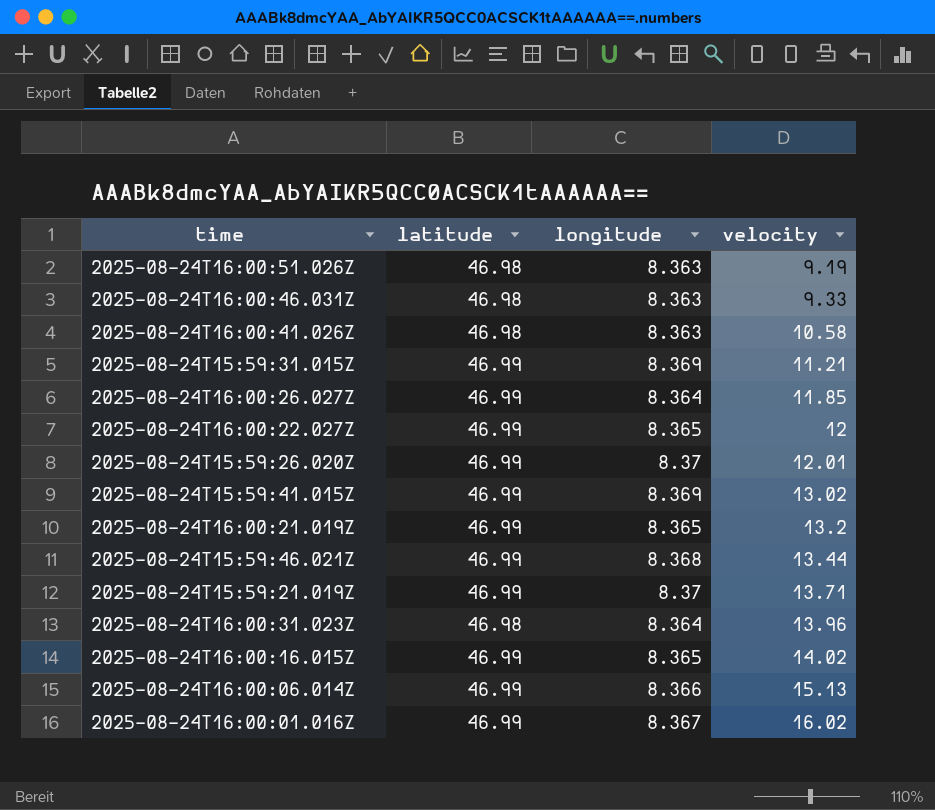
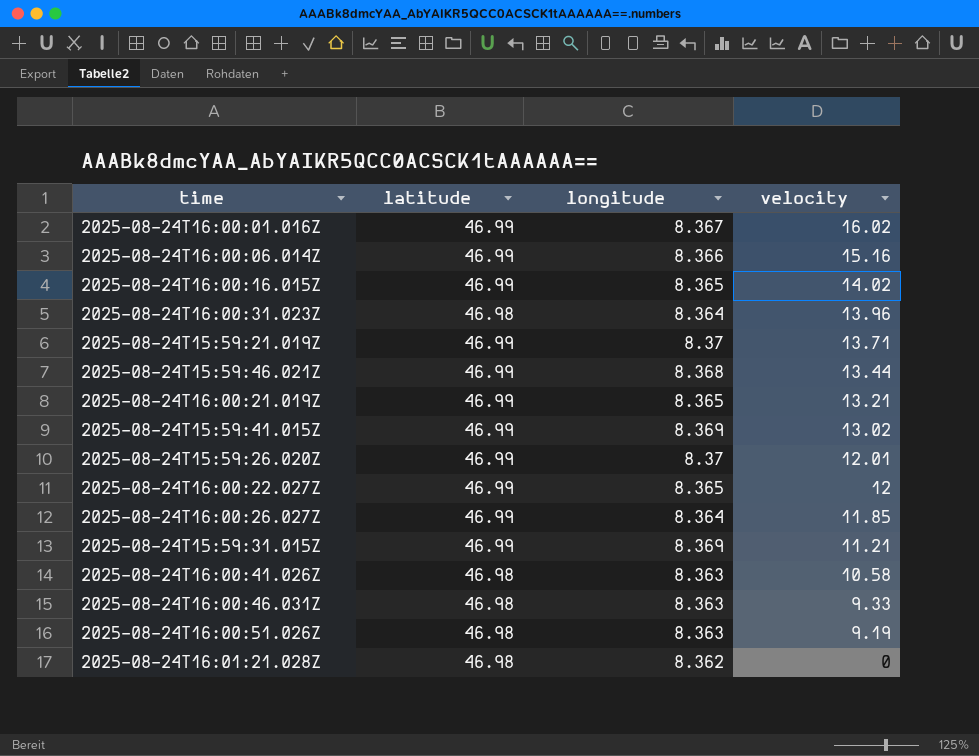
row order: velocity ascending -> velocity descending
2025-08-24T16:00:06.014Z | velocity: 15.13 -> 15.16
2025-08-24T16:00:21.019Z | velocity: 13.2 -> 13.21
row 2025-08-24T16:01:21.028Z: none -> 46.98 | 8.362 | 0

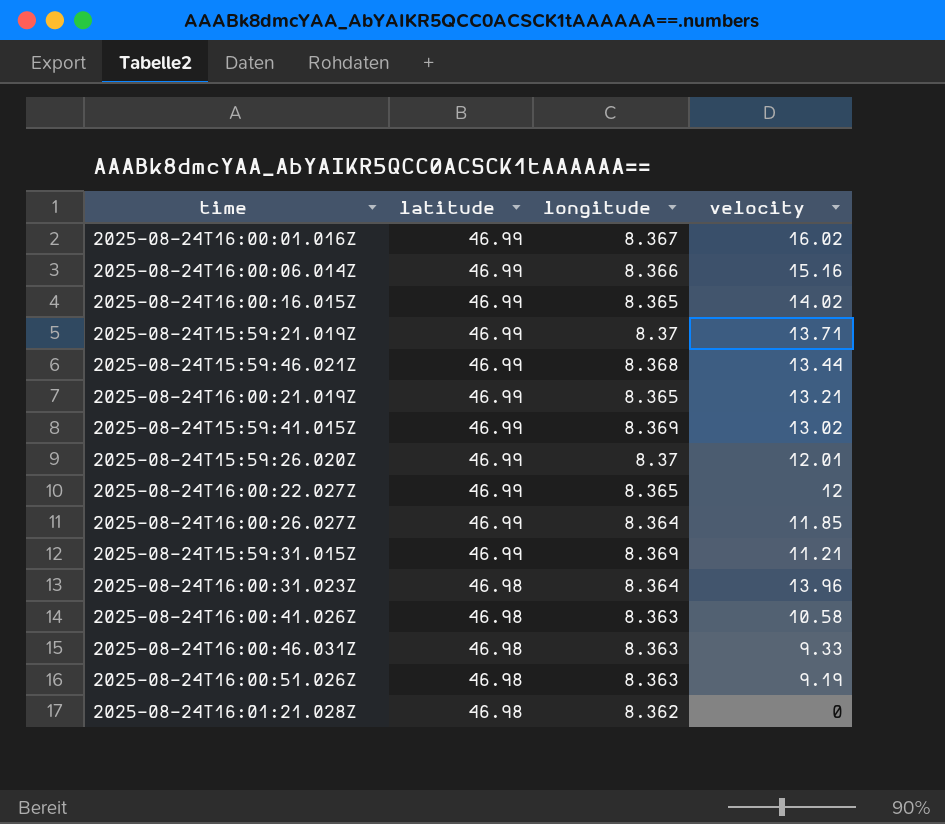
row order: velocity descending -> latitude descending

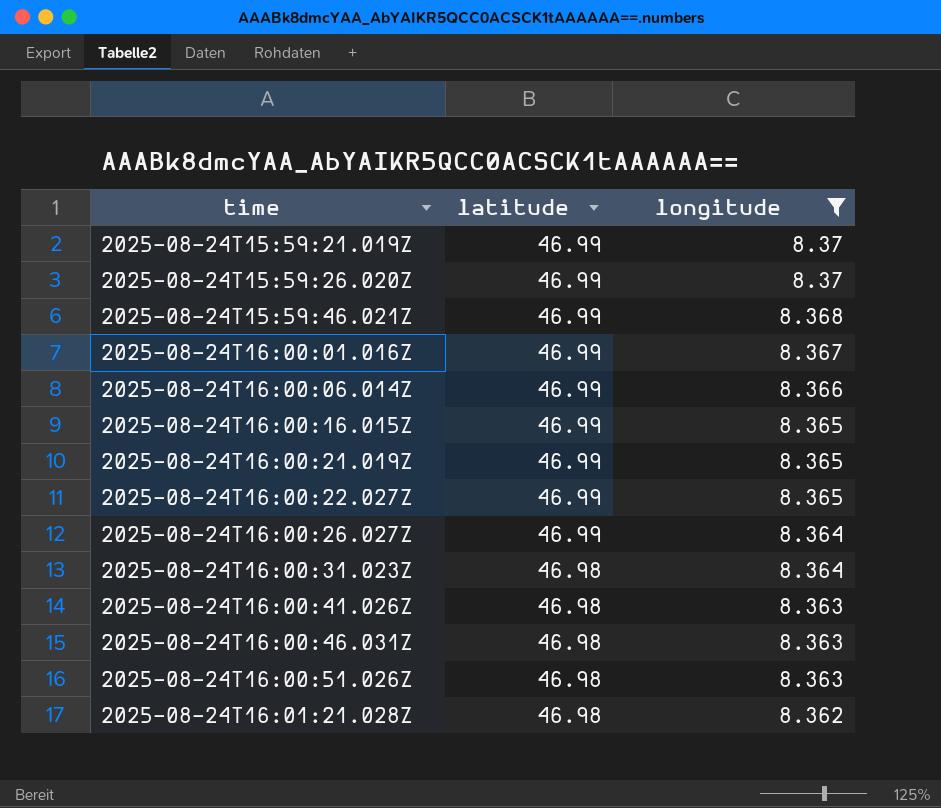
filter: none -> longitude != 8.369
row order: latitude descending -> time ascending
column velocity | position: 4 -> none

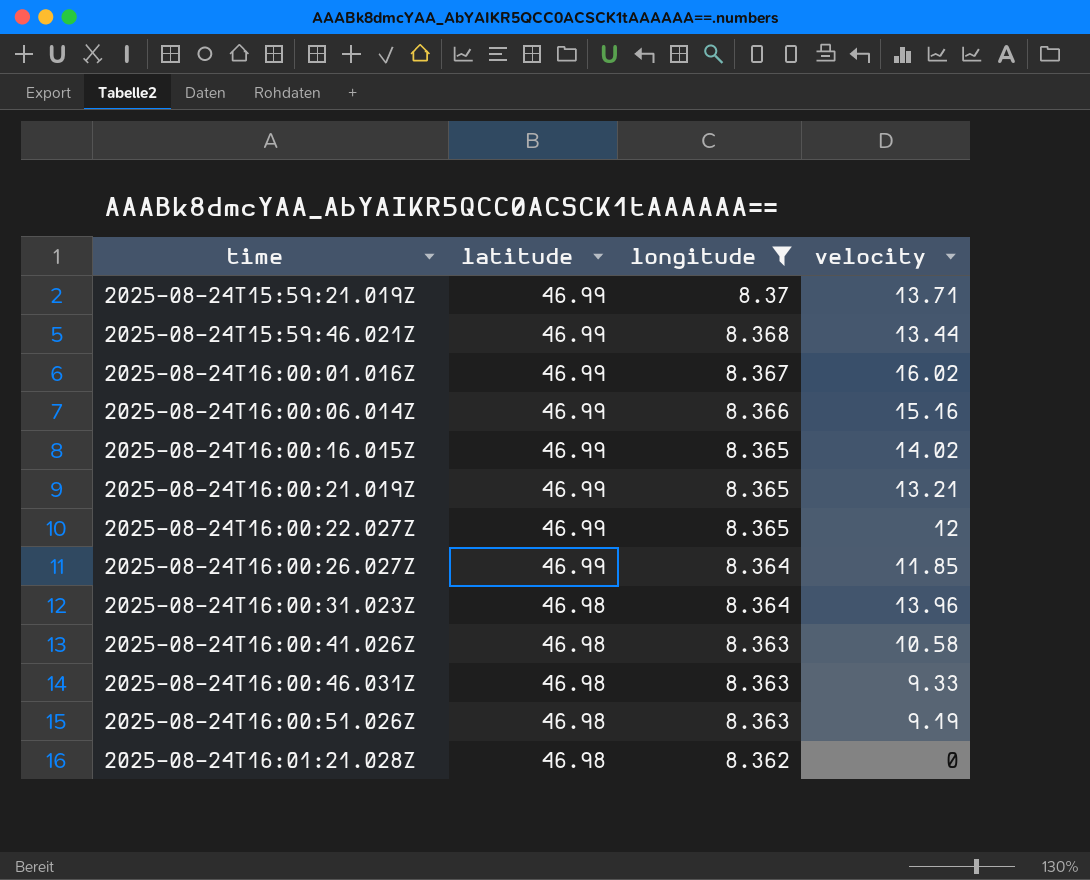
column velocity | position: none -> 4
row 2025-08-24T15:59:26.020Z: 46.99 | 8.37 -> none

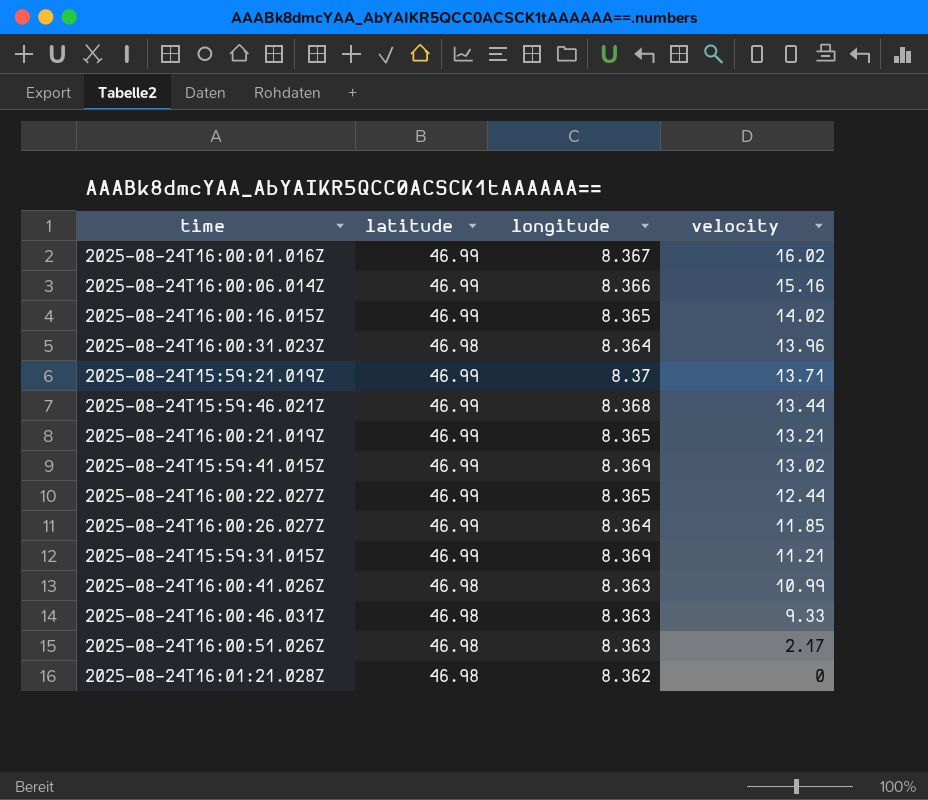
filter: longitude != 8.369 -> none
row order: time ascending -> velocity descending
2025-08-24T16:00:22.027Z | velocity: 12 -> 12.44
2025-08-24T16:00:41.026Z | velocity: 10.58 -> 10.99
2025-08-24T16:00:51.026Z | velocity: 9.19 -> 2.17

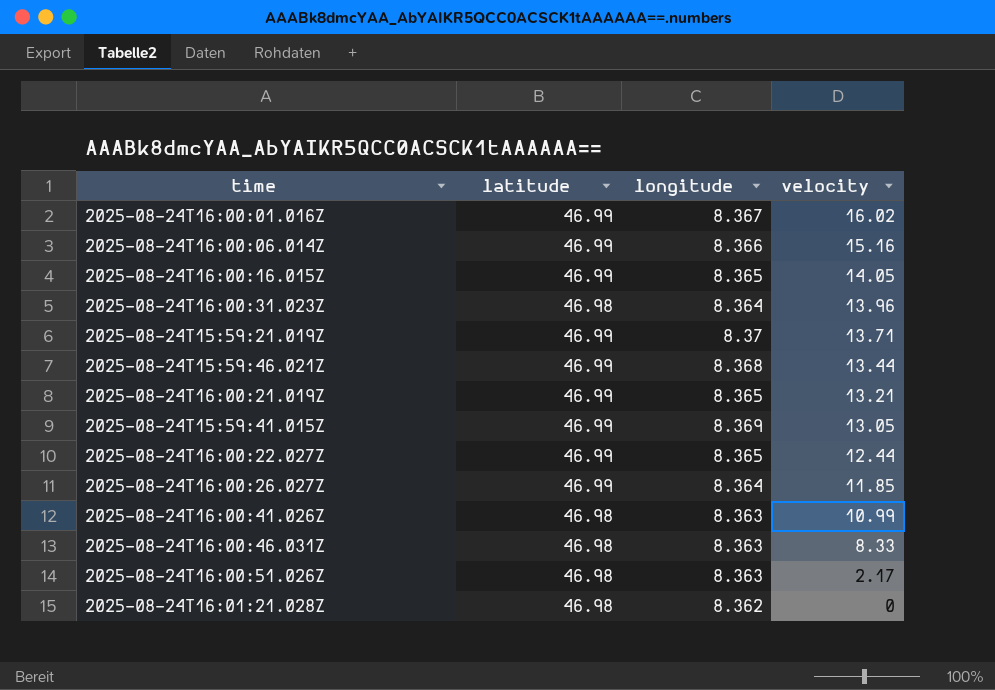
row 2025-08-24T15:59:31.015Z: 46.99 | 8.369 | 11.21 -> none
2025-08-24T16:00:16.015Z | velocity: 14.02 -> 14.05
2025-08-24T15:59:41.015Z | velocity: 13.02 -> 13.05
2025-08-24T16:00:46.031Z | velocity: 9.33 -> 8.33

